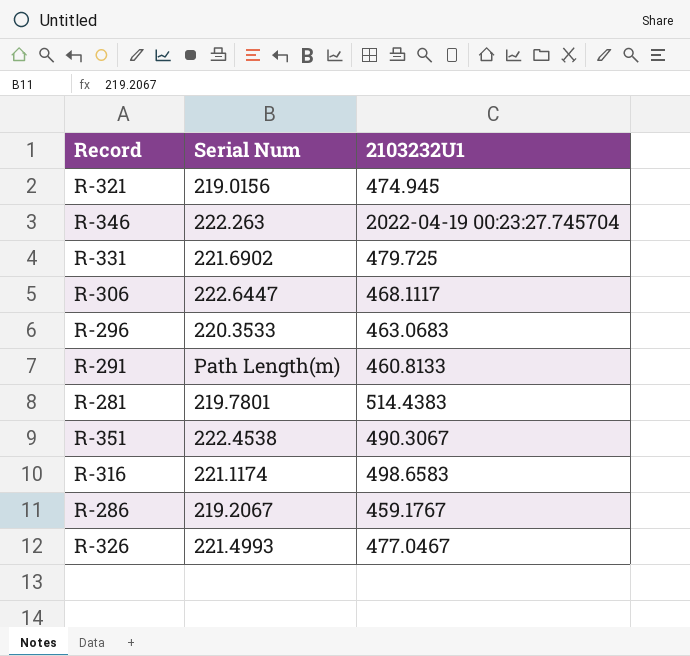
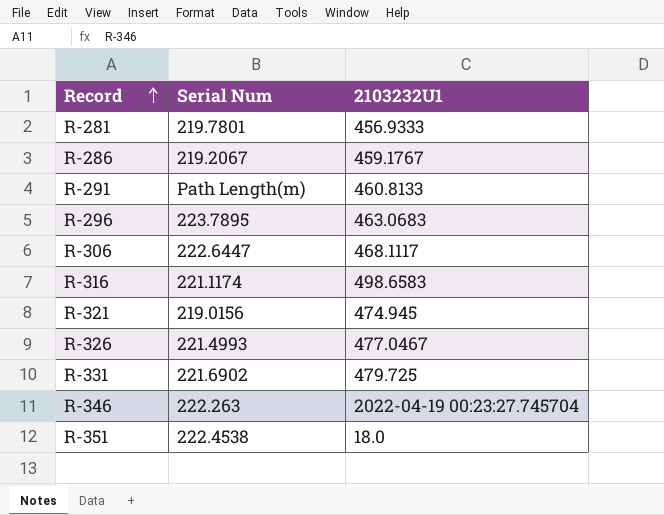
row order: none -> Record ascending
R-281 | 2103232U1: 514.4383 -> 456.9333
R-296 | Serial Num: 220.3533 -> 223.7895
R-351 | 2103232U1: 490.3067 -> 18.0

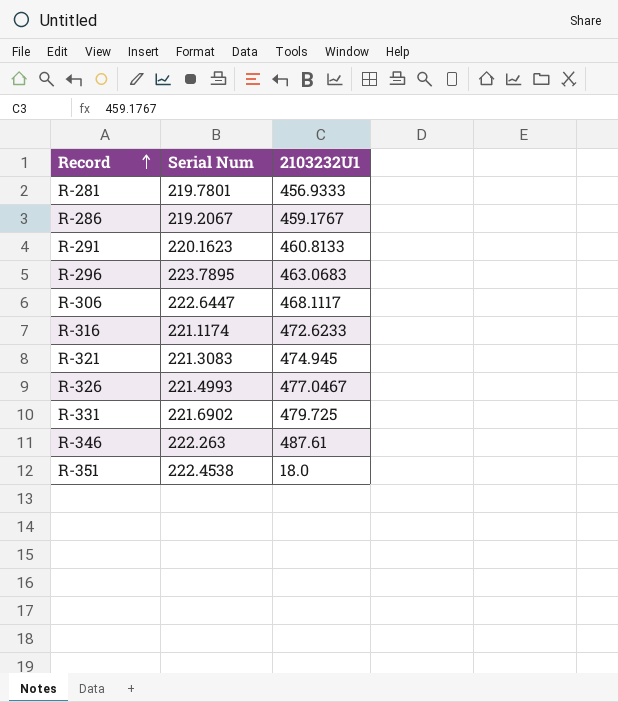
R-291 | Serial Num: Path Length(m) -> 220.1623
R-316 | 2103232U1: 498.6583 -> 472.6233
R-321 | Serial Num: 219.0156 -> 221.3083
R-346 | 2103232U1: 2022-04-19 00:23:27.745704 -> 487.61

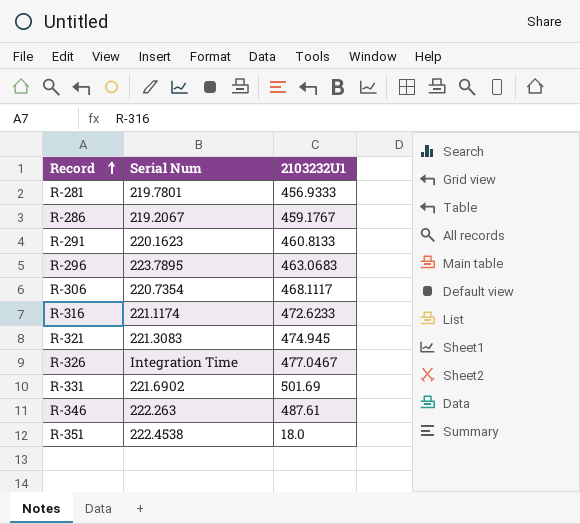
R-306 | Serial Num: 222.6447 -> 220.7354
R-326 | Serial Num: 221.4993 -> Integration Time
R-331 | 2103232U1: 479.725 -> 501.69

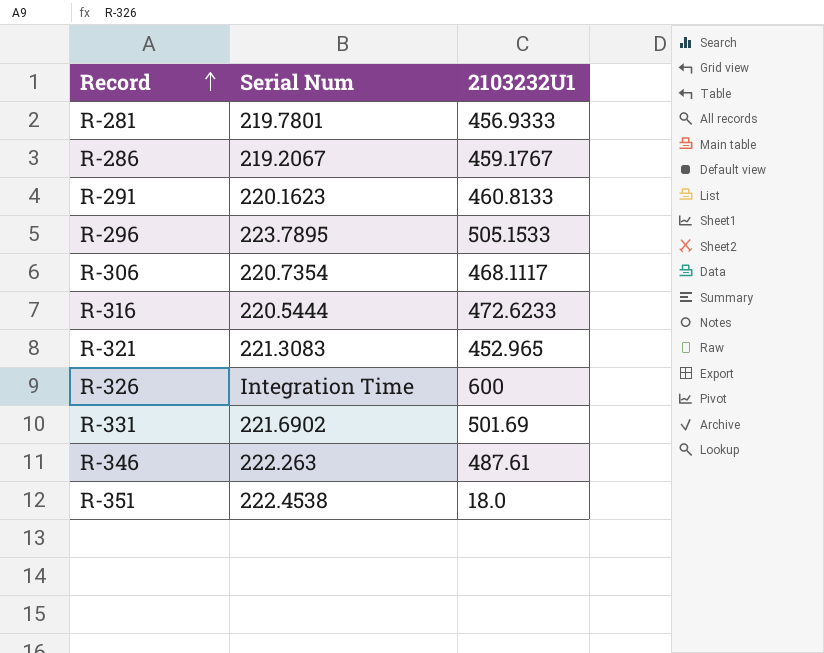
R-296 | 2103232U1: 463.0683 -> 505.1533
R-316 | Serial Num: 221.1174 -> 220.5444
R-321 | 2103232U1: 474.945 -> 452.965
R-326 | 2103232U1: 477.0467 -> 600

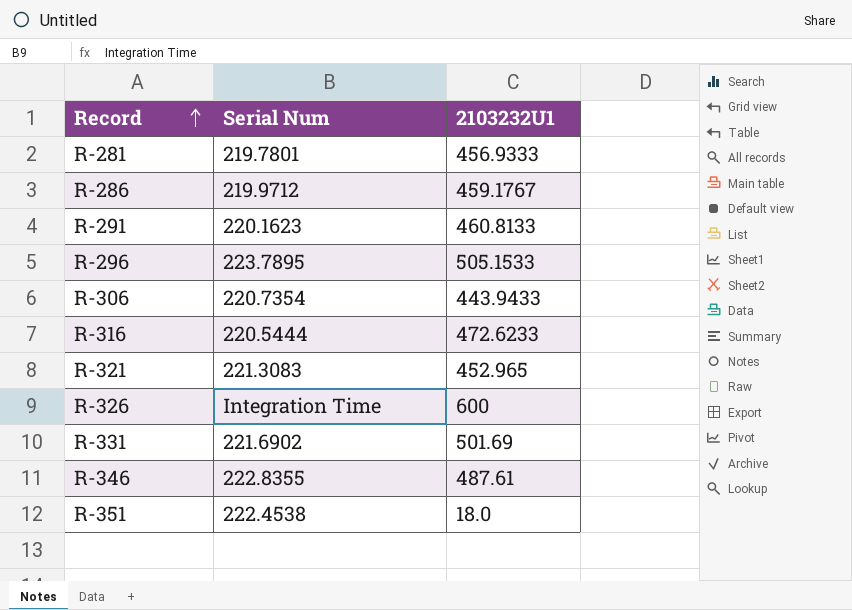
R-286 | Serial Num: 219.2067 -> 219.9712
R-306 | 2103232U1: 468.1117 -> 443.9433
R-346 | Serial Num: 222.263 -> 222.8355

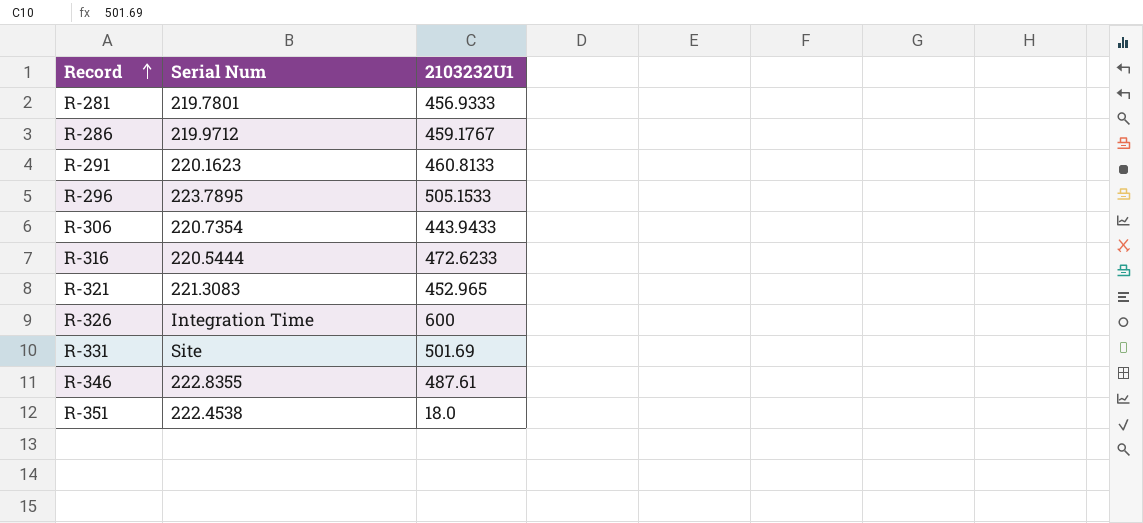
R-331 | Serial Num: 221.6902 -> Site

